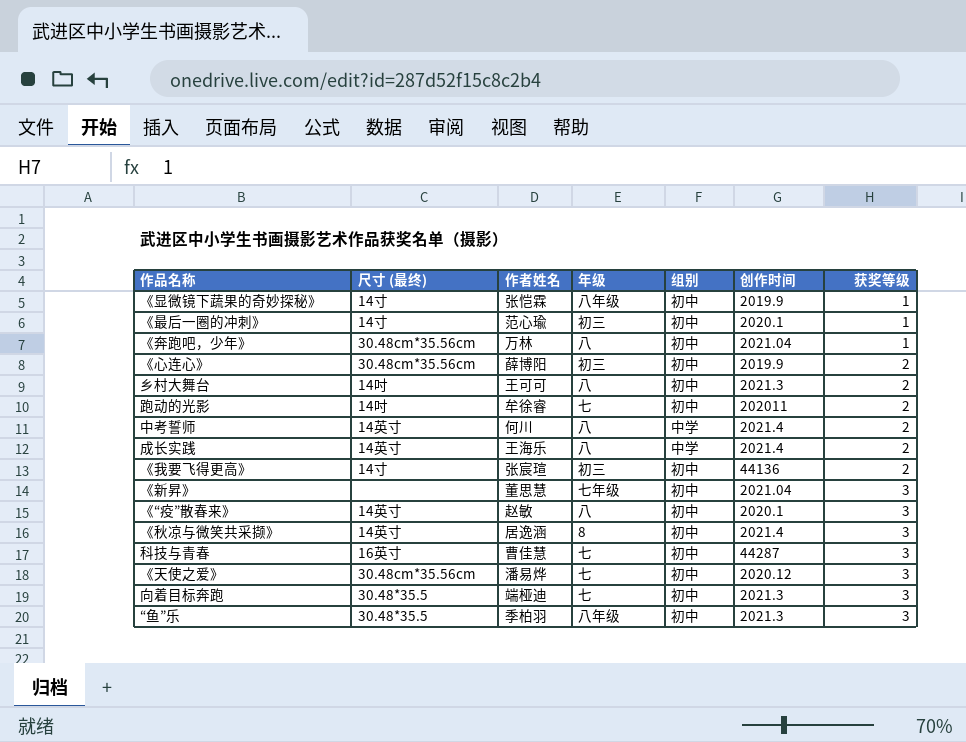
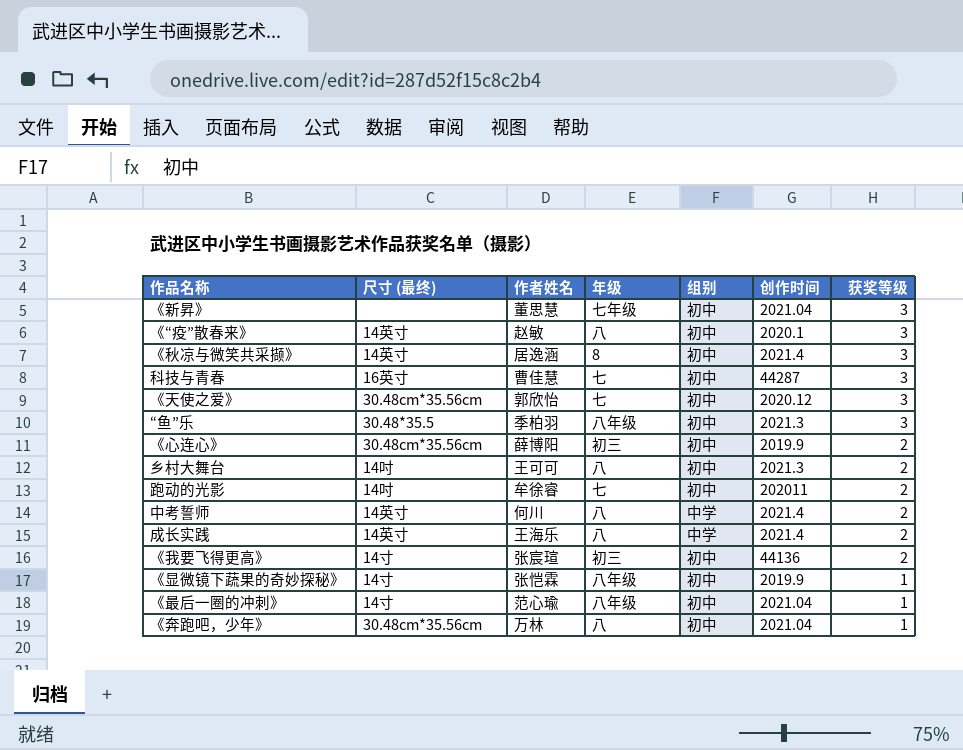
row order: 获奖等级 ascending -> 获奖等级 descending
row 向着目标奔跑: 30.48*35.5 | 端桠迪 | 七 | 初中 | 2021.3 | 3 -> none
《天使之爱》 | 作者姓名: 潘易烨 -> 郭欣怡
《最后一圈的冲刺》 | 年级: 初三 -> 八年级
《最后一圈的冲刺》 | 创作时间: 2020.1 -> 2021.04

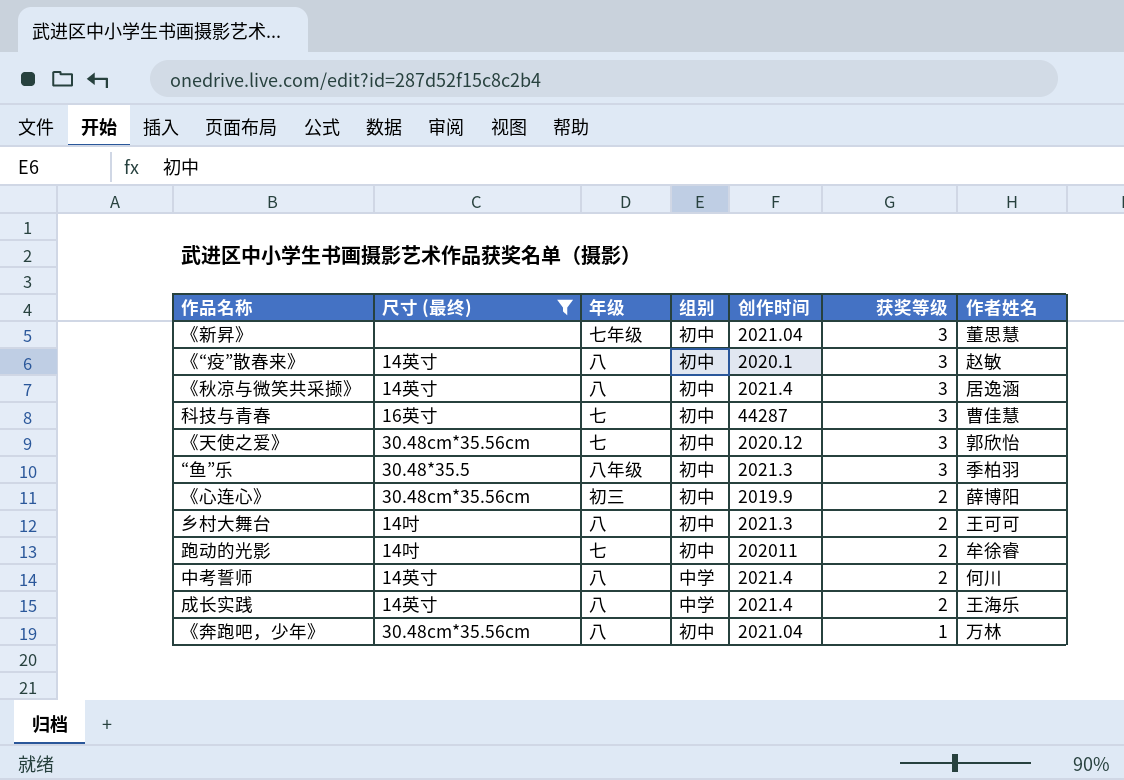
filter: none -> 尺寸 (最终) != 14寸
column 作者姓名 | position: 3 -> 7
《秋凉与微笑共采撷》 | 年级: 8 -> 八

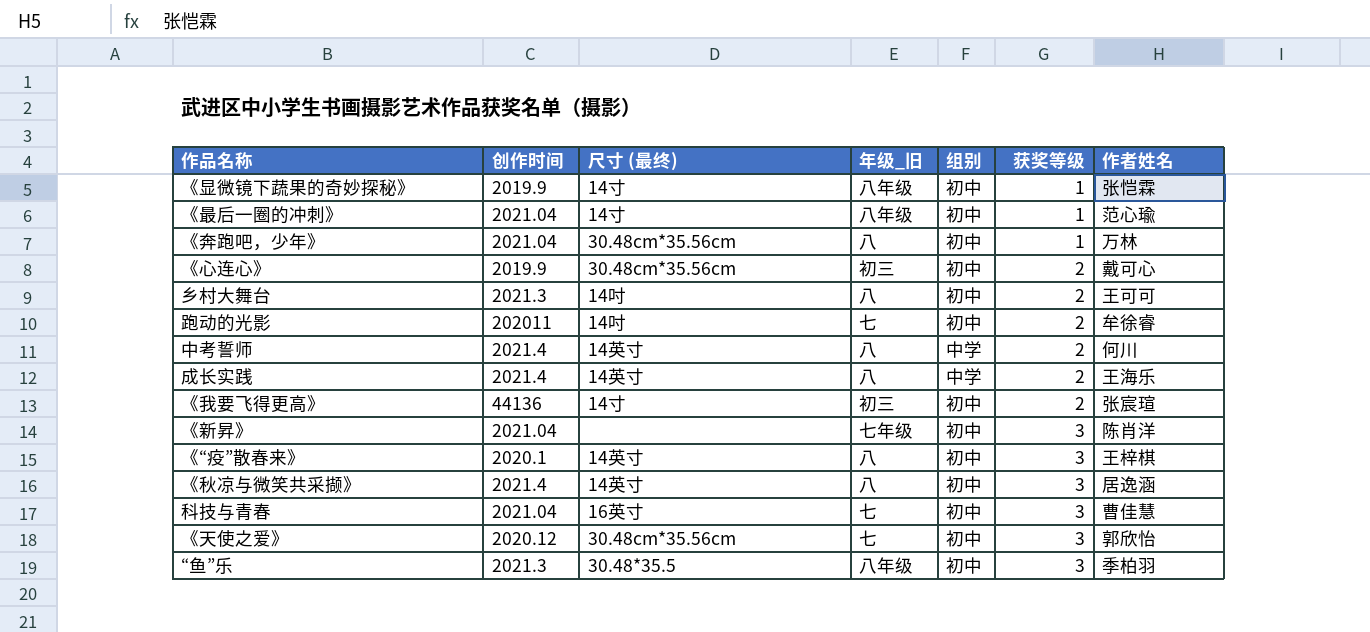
filter: 尺寸 (最终) != 14寸 -> none
row order: 获奖等级 descending -> 获奖等级 ascending
column 创作时间 | position: 5 -> 2
column name: 年级 -> 年级_旧
《心连心》 | 作者姓名: 薛博阳 -> 戴可心
《新昇》 | 作者姓名: 董思慧 -> 陈肖洋
《“疫”散春来》 | 作者姓名: 赵敏 -> 王梓棋
科技与青春 | 创作时间: 44287 -> 2021.04

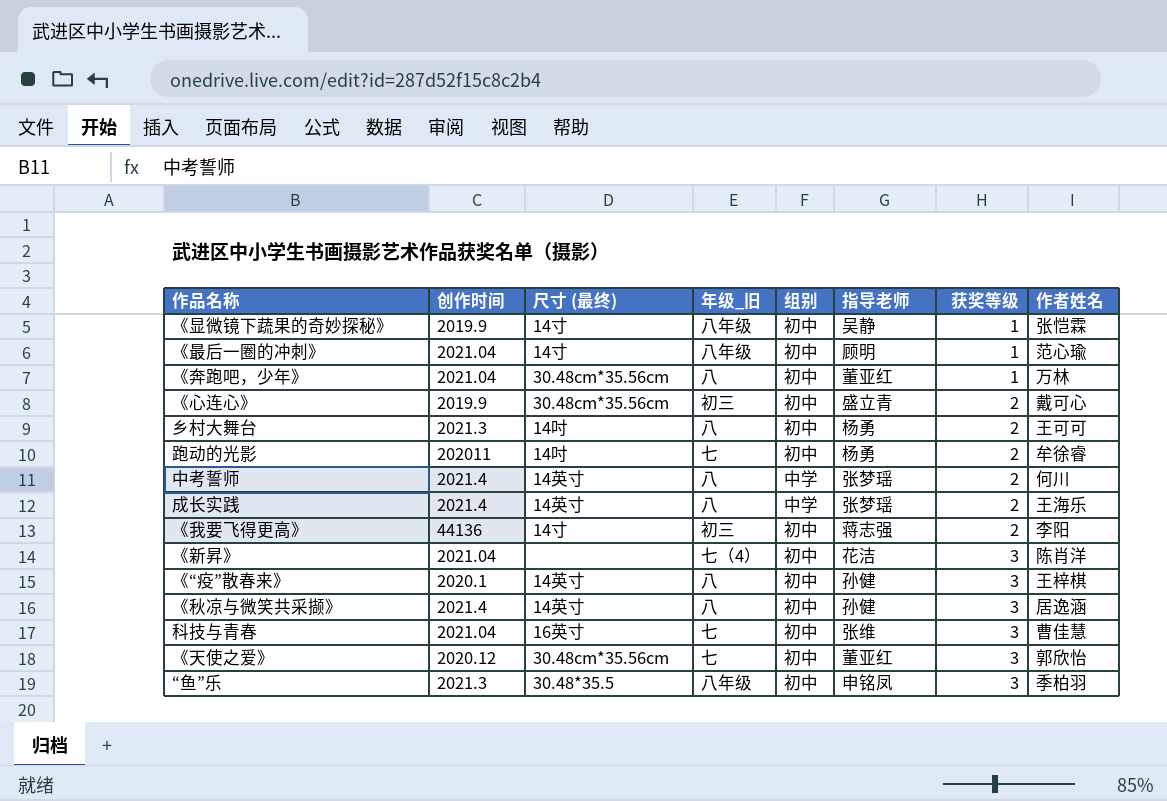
column 指导老师 | position: none -> 6
《我要飞得更高》 | 作者姓名: 张宸瑄 -> 李阳
《新昇》 | 年级_旧: 七年级 -> 七（4）

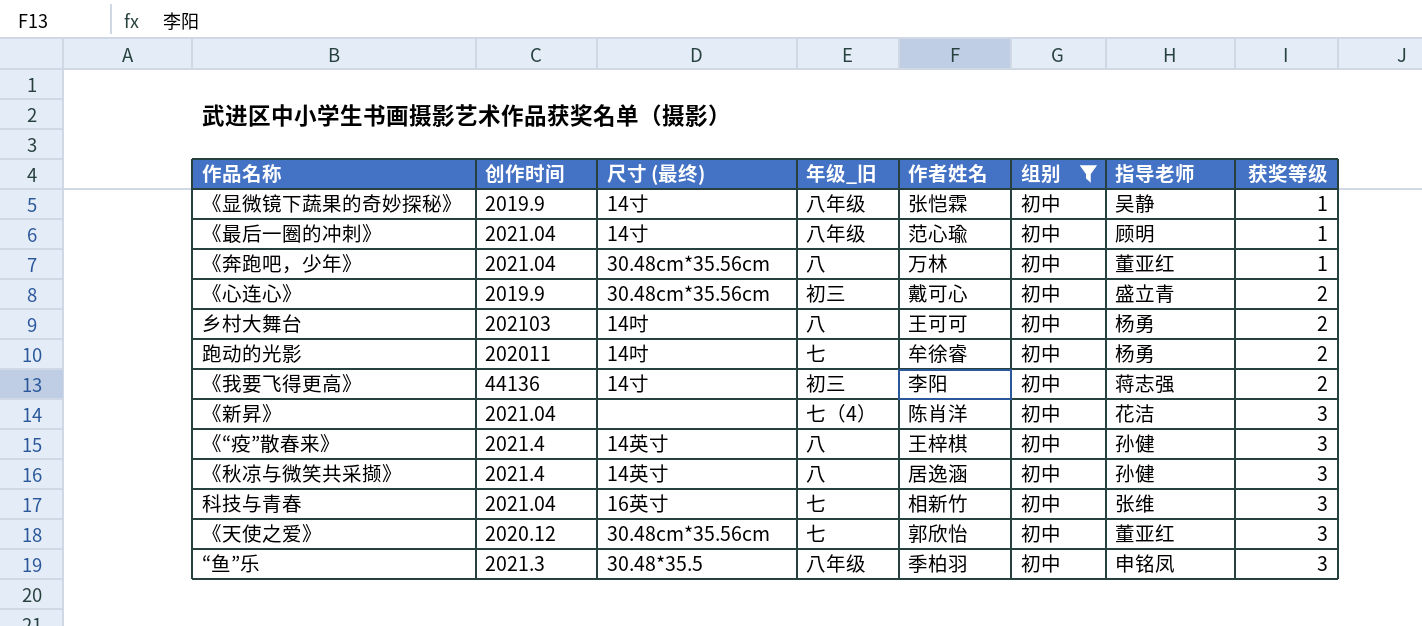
filter: none -> 组别 = 初中
column 作者姓名 | position: 8 -> 5
乡村大舞台 | 创作时间: 2021.3 -> 202103
《“疫”散春来》 | 创作时间: 2020.1 -> 2021.4
科技与青春 | 作者姓名: 曹佳慧 -> 相新竹

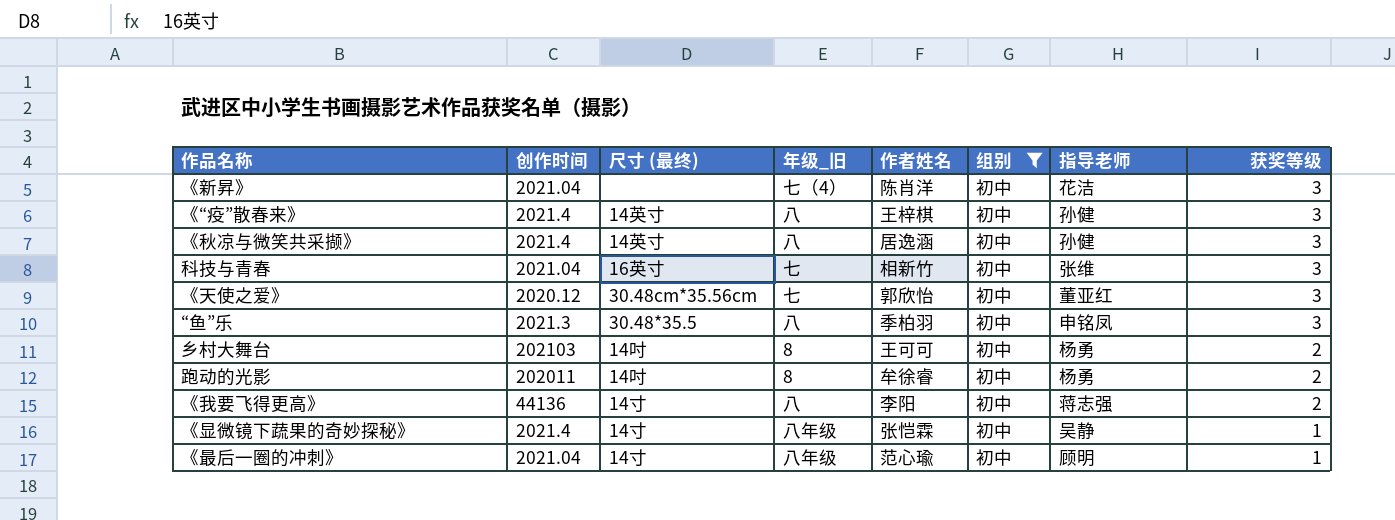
row order: 获奖等级 ascending -> 获奖等级 descending
row 《奔跑吧，少年》: 2021.04 | 30.48cm*35.56cm | 八 | 万林 | 初中 | 董亚红 | 1 -> none
row 《心连心》: 2019.9 | 30.48cm*35.56cm | 初三 | 戴可心 | 初中 | 盛立青 | 2 -> none
“鱼”乐 | 年级_旧: 八年级 -> 八
乡村大舞台 | 年级_旧: 八 -> 8
跑动的光影 | 年级_旧: 七 -> 8
《我要飞得更高》 | 年级_旧: 初三 -> 八
《显微镜下蔬果的奇妙探秘》 | 创作时间: 2019.9 -> 2021.4

